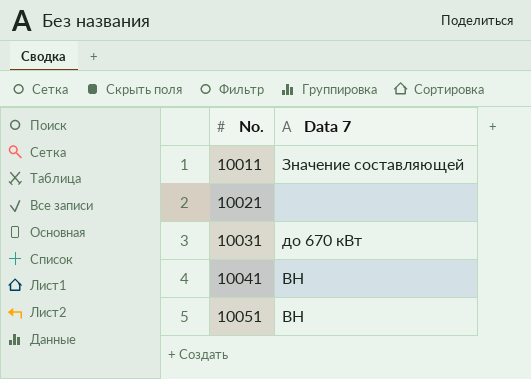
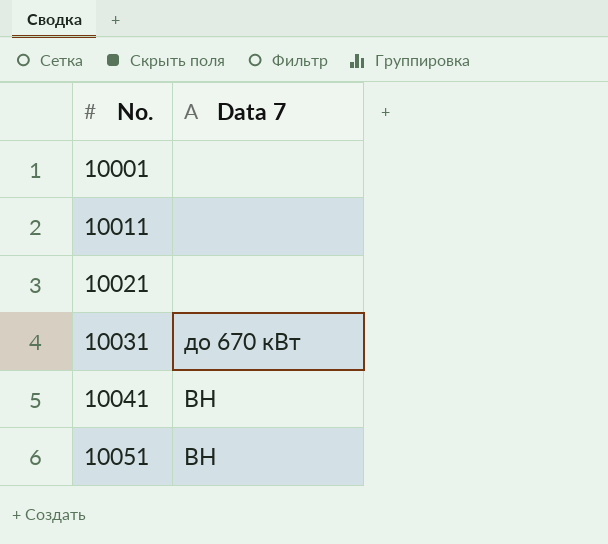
row 10001: none -> none
10011 | Data 7: Значение составляющей -> none

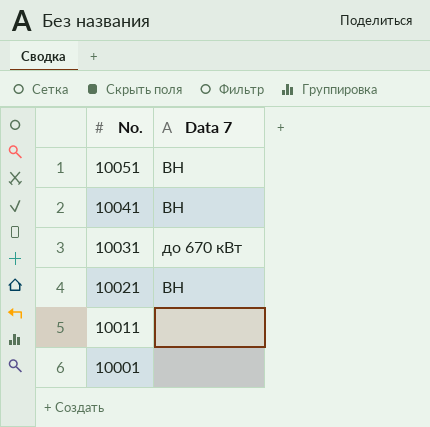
row order: No. ascending -> No. descending
10021 | Data 7: none -> ВН

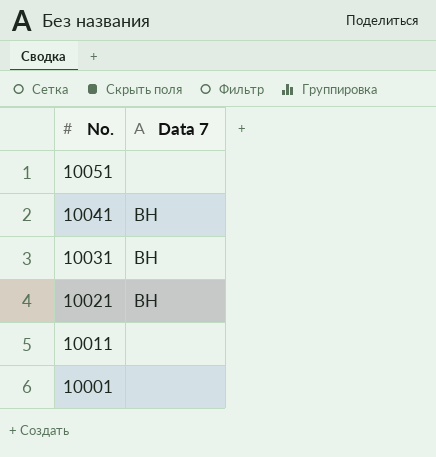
10051 | Data 7: ВН -> none
10031 | Data 7: до 670 кВт -> ВН

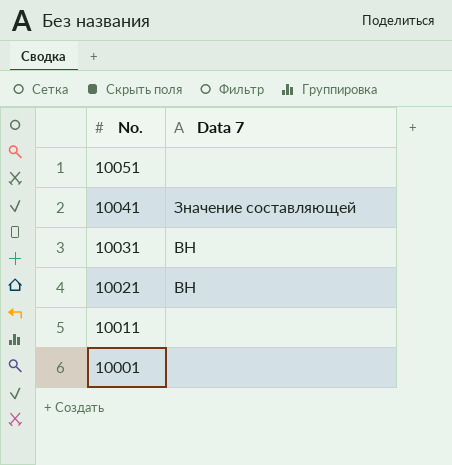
10041 | Data 7: ВН -> Значение составляющей

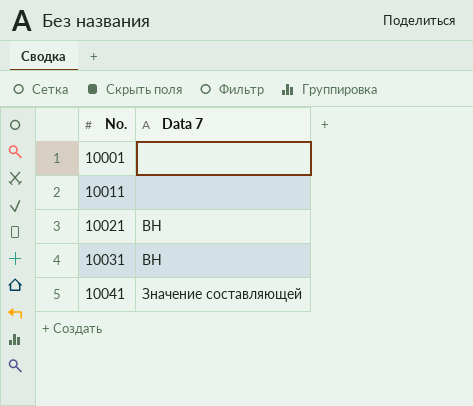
row order: No. descending -> No. ascending
row 10051: none -> none

